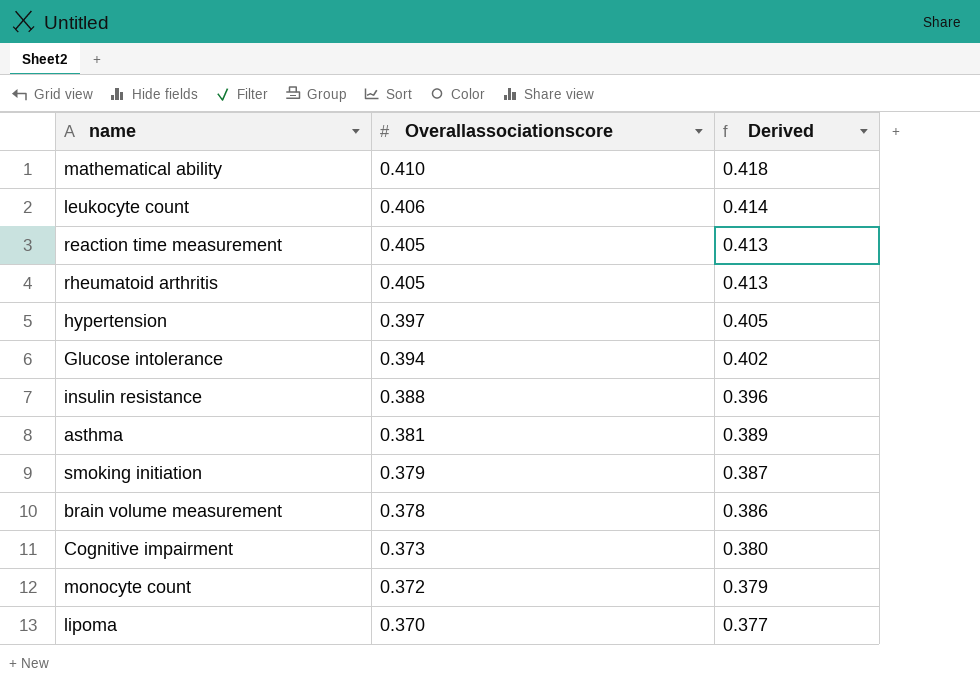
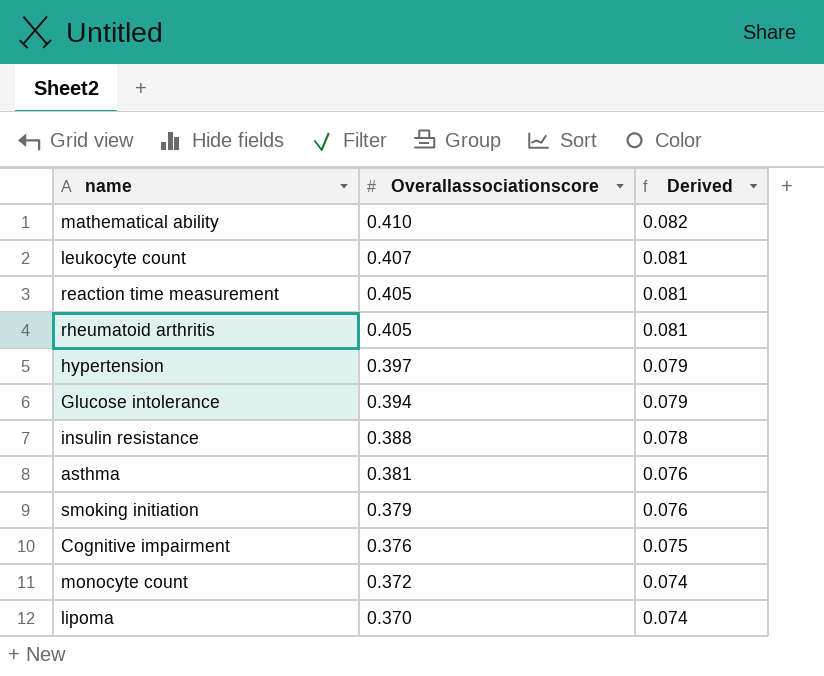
column Derived | formula: [Overallassociationscore] * 1.02 -> [Overallassociationscore] * 0.2
row brain volume measurement: 0.378 | 0.386 -> none
leukocyte count | Overallassociationscore: 0.406 -> 0.407
Cognitive impairment | Overallassociationscore: 0.373 -> 0.376

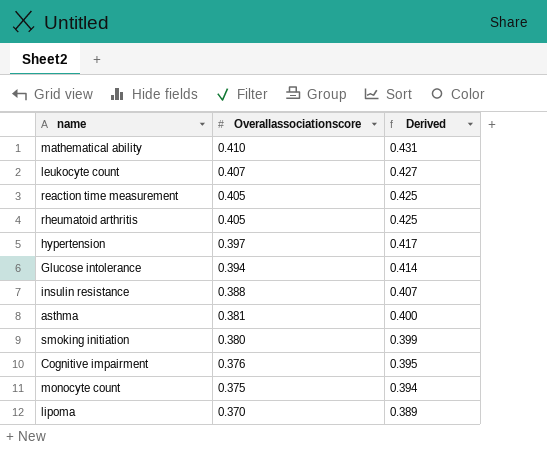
column Derived | formula: [Overallassociationscore] * 0.2 -> [Overallassociationscore] * 1.05
smoking initiation | Overallassociationscore: 0.379 -> 0.380
monocyte count | Overallassociationscore: 0.372 -> 0.375

